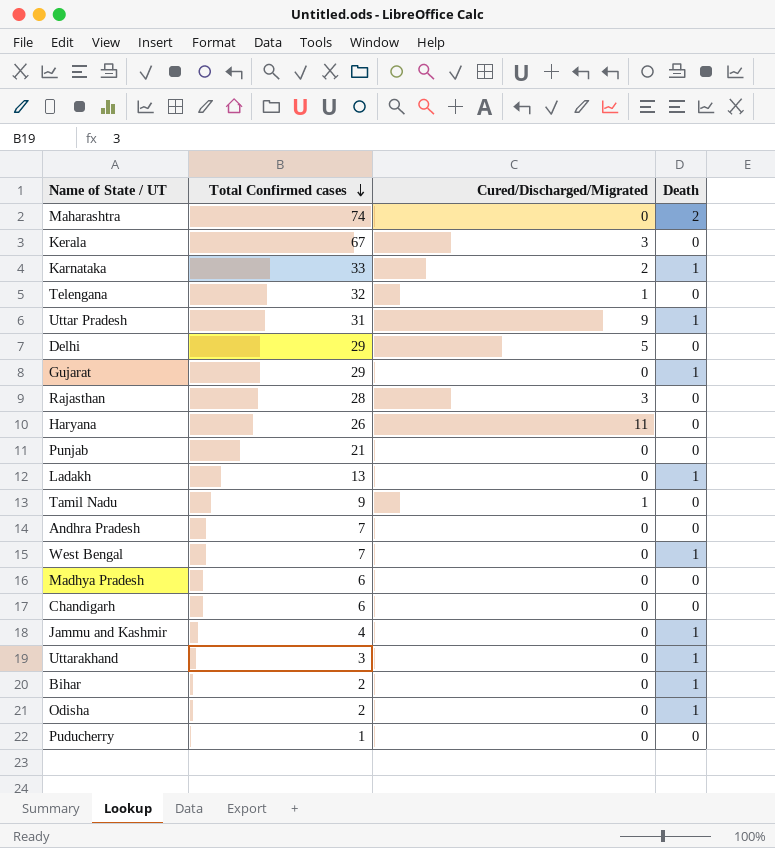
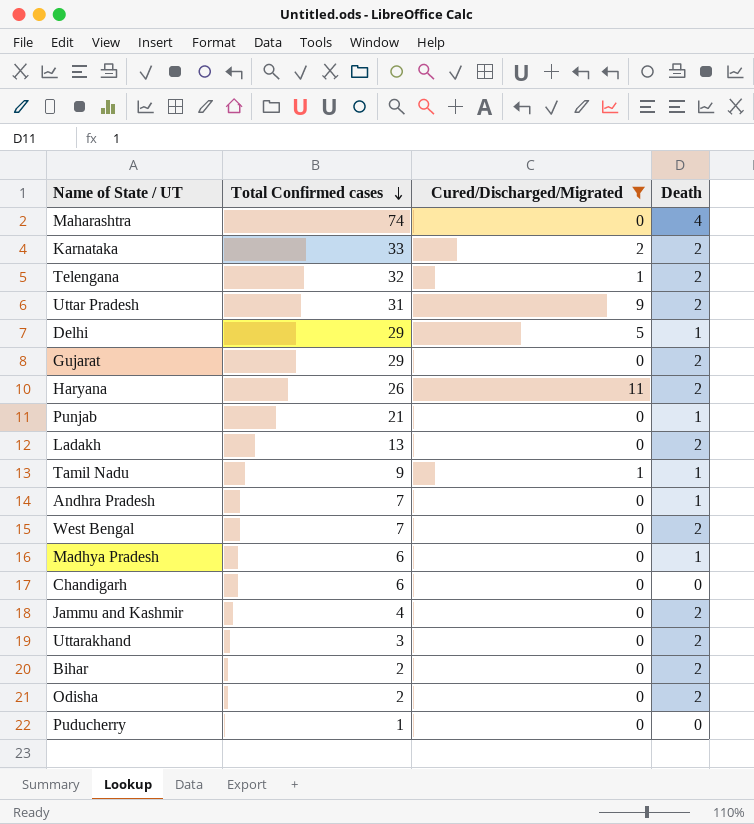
filter: none -> Cured/Discharged/Migrated != 3
Maharashtra | Death: 2 -> 4
Karnataka | Death: 1 -> 2
Telengana | Death: 0 -> 2
Uttar Pradesh | Death: 1 -> 2
Delhi | Death: 0 -> 1
Gujarat | Death: 1 -> 2
Haryana | Death: 0 -> 2
Punjab | Death: 0 -> 1
Ladakh | Death: 1 -> 2
Tamil Nadu | Death: 0 -> 1
Andhra Pradesh | Death: 0 -> 1
West Bengal | Death: 1 -> 2
Madhya Pradesh | Death: 0 -> 1
Jammu and Kashmir | Death: 1 -> 2
Uttarakhand | Death: 1 -> 2
Bihar | Death: 1 -> 2
Odisha | Death: 1 -> 2

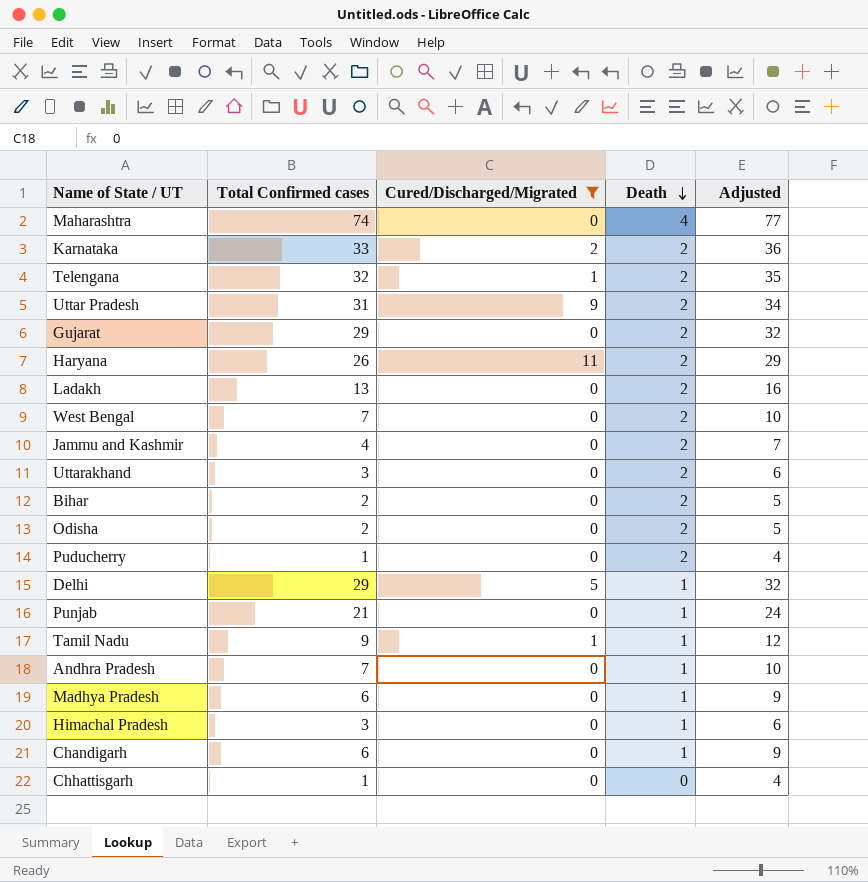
row order: Total Confirmed cases descending -> Death descending
column Adjusted | formula: none -> [Total Confirmed cases] + 3
Puducherry | Death: 0 -> 2
row Himachal Pradesh: none -> 3 | 0 | 1 | 6
Chandigarh | Death: 0 -> 1
row Chhattisgarh: none -> 1 | 0 | 0 | 4

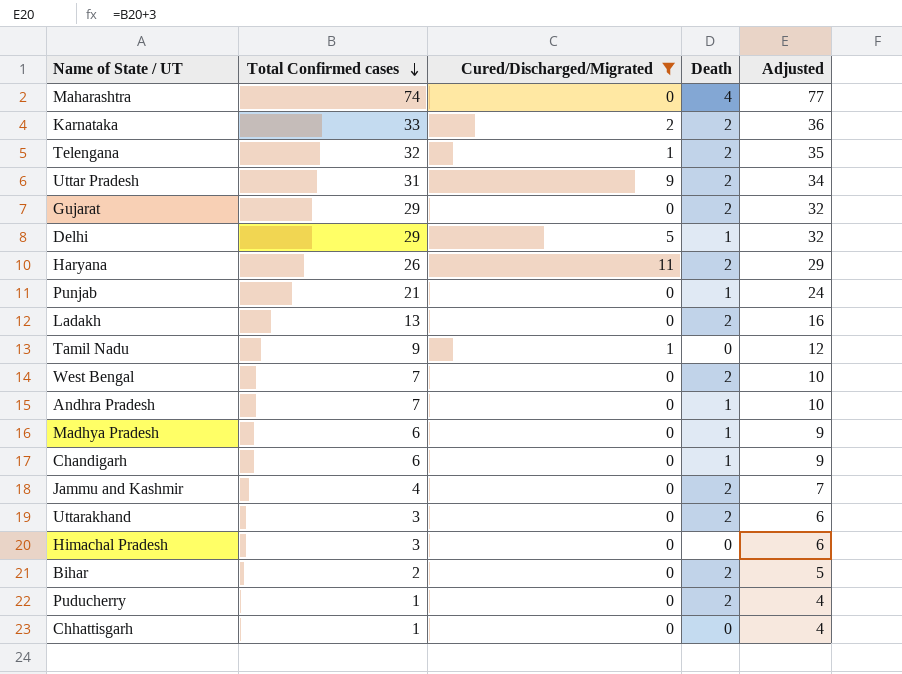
row order: Death descending -> Total Confirmed cases descending
row Odisha: 2 | 0 | 2 | 5 -> none
Tamil Nadu | Death: 1 -> 0
Himachal Pradesh | Death: 1 -> 0

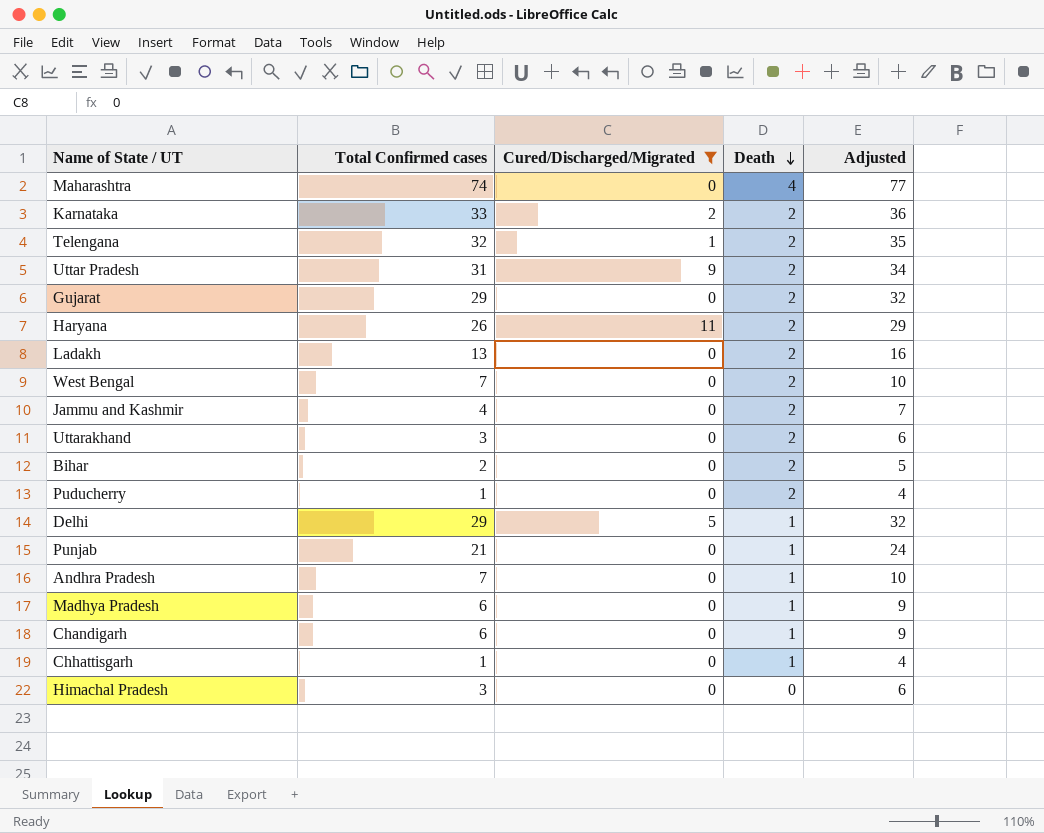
row order: Total Confirmed cases descending -> Death descending
row Tamil Nadu: 9 | 1 | 0 | 12 -> none
Chhattisgarh | Death: 0 -> 1

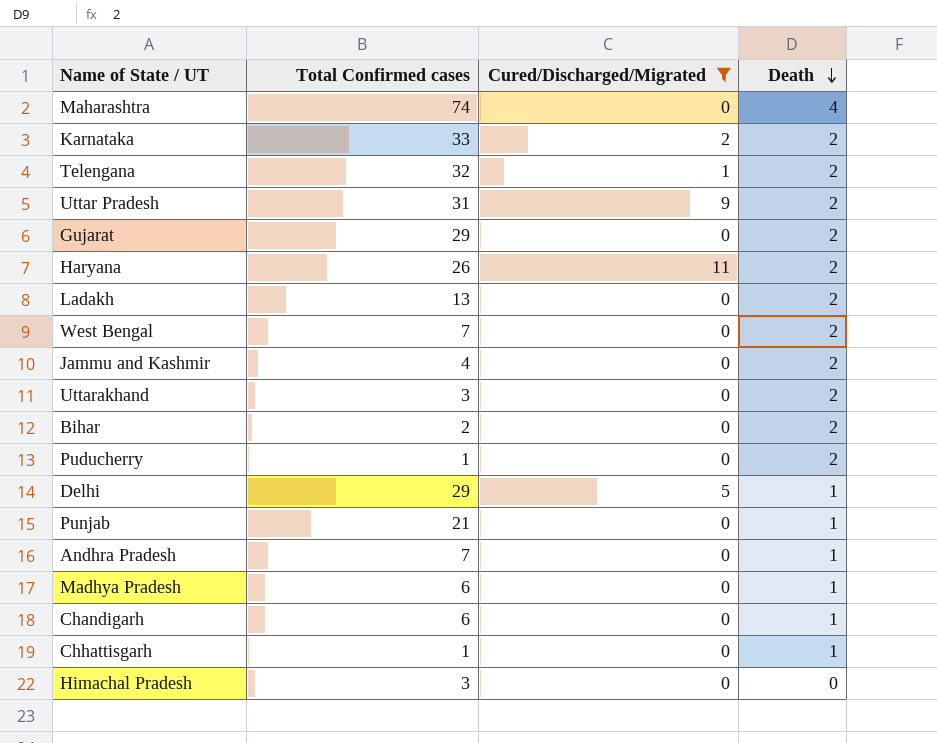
column Adjusted | formula: [Total Confirmed cases] + 3 -> none

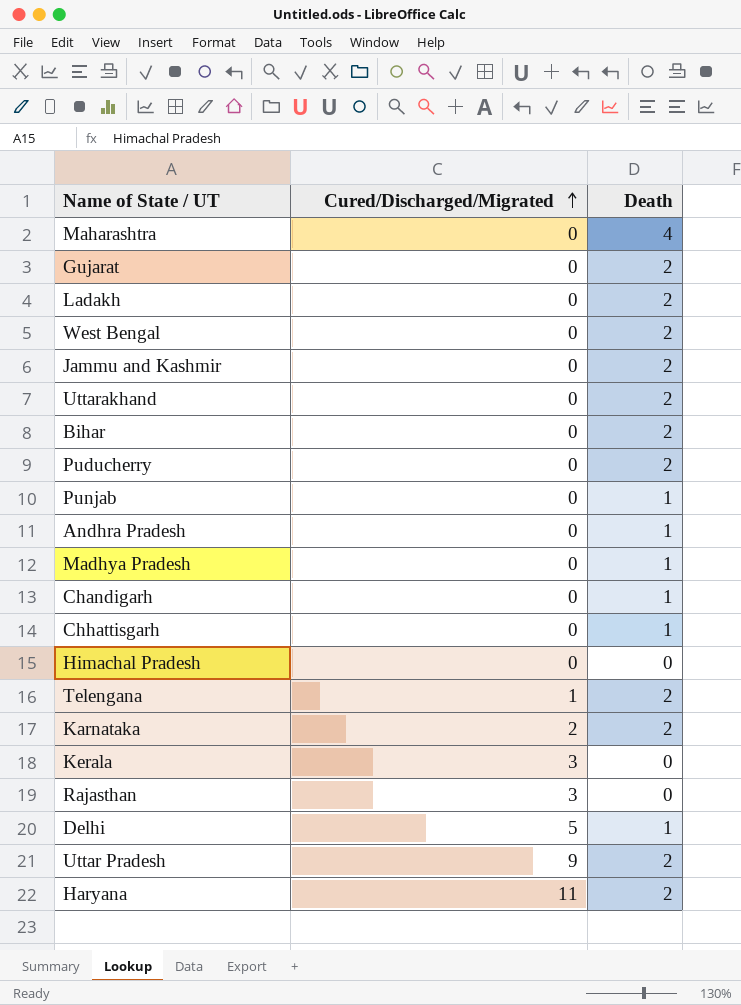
filter: Cured/Discharged/Migrated != 3 -> none
row order: Death descending -> Cured/Discharged/Migrated ascending
column Total Confirmed cases | position: 2 -> none

